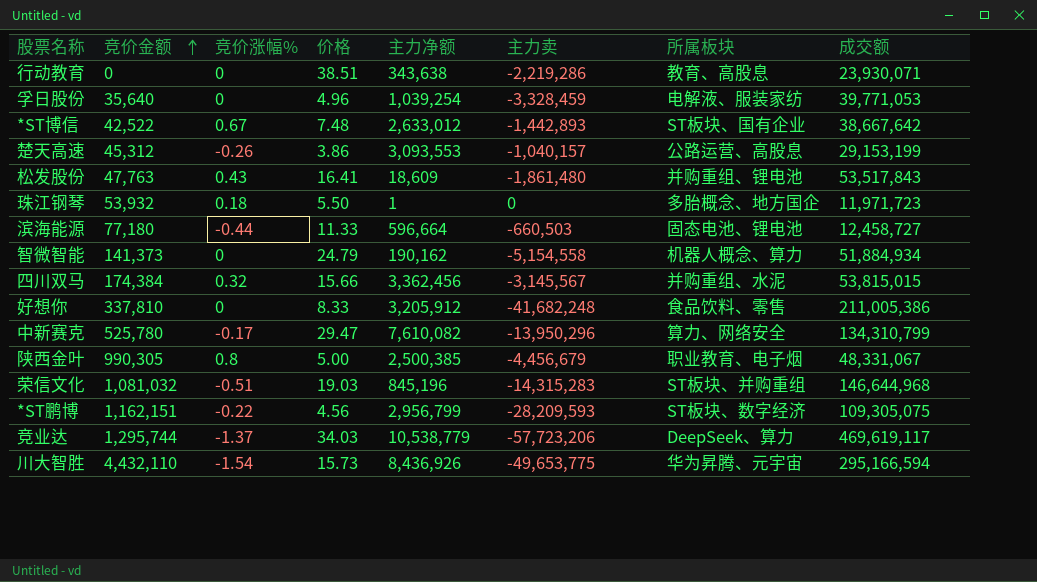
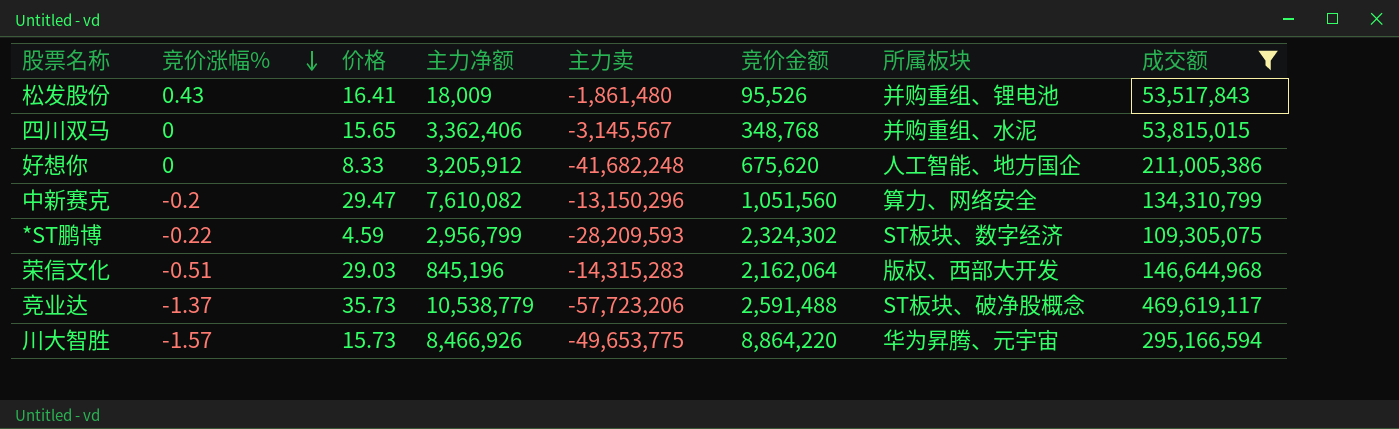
filter: none -> 成交额 >= 53,517,843
row order: 竞价金额 ascending -> 竞价涨幅% descending
column 竞价金额 | position: 2 -> 6
松发股份 | 主力净额: 18,609 -> 18,009
松发股份 | 竞价金额: 47,763 -> 95,526
四川双马 | 竞价涨幅%: 0.32 -> 0
四川双马 | 价格: 15.66 -> 15.65
四川双马 | 主力净额: 3,362,456 -> 3,362,406
四川双马 | 竞价金额: 174,384 -> 348,768
好想你 | 竞价金额: 337,810 -> 675,620
好想你 | 所属板块: 食品饮料、零售 -> 人工智能、地方国企
中新赛克 | 竞价涨幅%: -0.17 -> -0.2
中新赛克 | 主力卖: -13,950,296 -> -13,150,296
中新赛克 | 竞价金额: 525,780 -> 1,051,560
*ST鹏博 | 价格: 4.56 -> 4.59
*ST鹏博 | 竞价金额: 1,162,151 -> 2,324,302
荣信文化 | 价格: 19.03 -> 29.03
荣信文化 | 竞价金额: 1,081,032 -> 2,162,064
荣信文化 | 所属板块: ST板块、并购重组 -> 版权、西部大开发
竞业达 | 价格: 34.03 -> 35.73
竞业达 | 竞价金额: 1,295,744 -> 2,591,488
竞业达 | 所属板块: DeepSeek、算力 -> ST板块、破净股概念
川大智胜 | 竞价涨幅%: -1.54 -> -1.57
川大智胜 | 主力净额: 8,436,926 -> 8,466,926
川大智胜 | 竞价金额: 4,432,110 -> 8,864,220

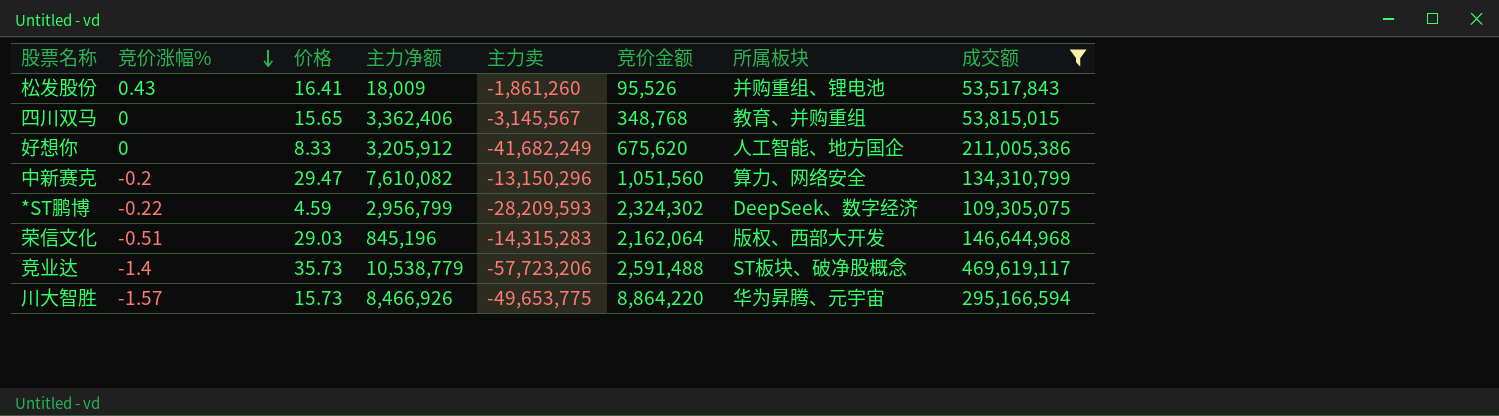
松发股份 | 主力卖: -1,861,480 -> -1,861,260
四川双马 | 所属板块: 并购重组、水泥 -> 教育、并购重组
好想你 | 主力卖: -41,682,248 -> -41,682,249
*ST鹏博 | 所属板块: ST板块、数字经济 -> DeepSeek、数字经济
竞业达 | 竞价涨幅%: -1.37 -> -1.4

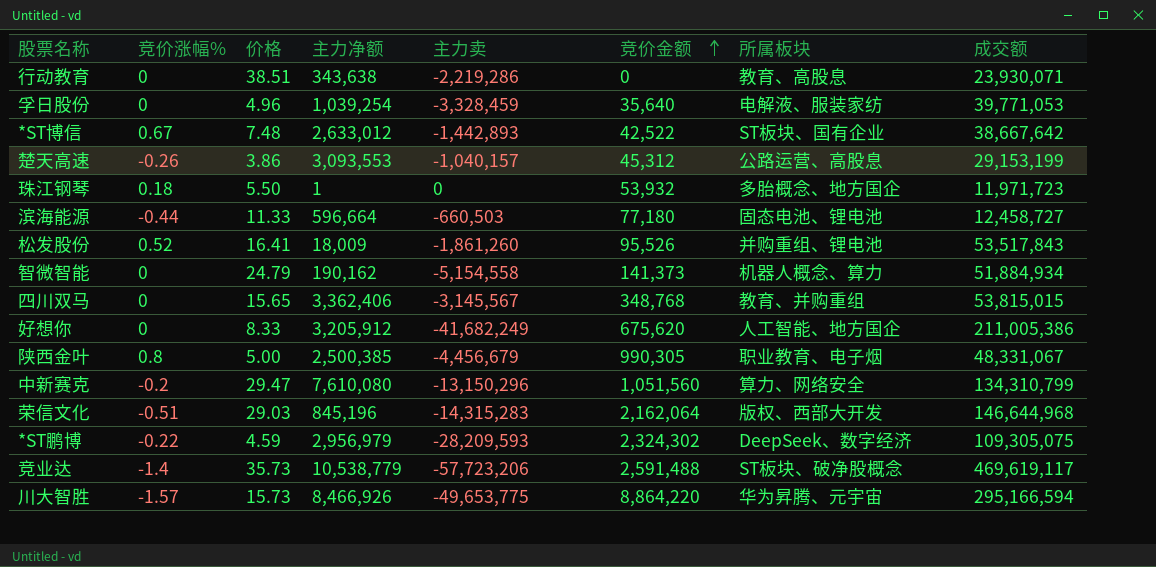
filter: 成交额 >= 53,517,843 -> none
row order: 竞价涨幅% descending -> 竞价金额 ascending
松发股份 | 竞价涨幅%: 0.43 -> 0.52
中新赛克 | 主力净额: 7,610,082 -> 7,610,080
*ST鹏博 | 主力净额: 2,956,799 -> 2,956,979

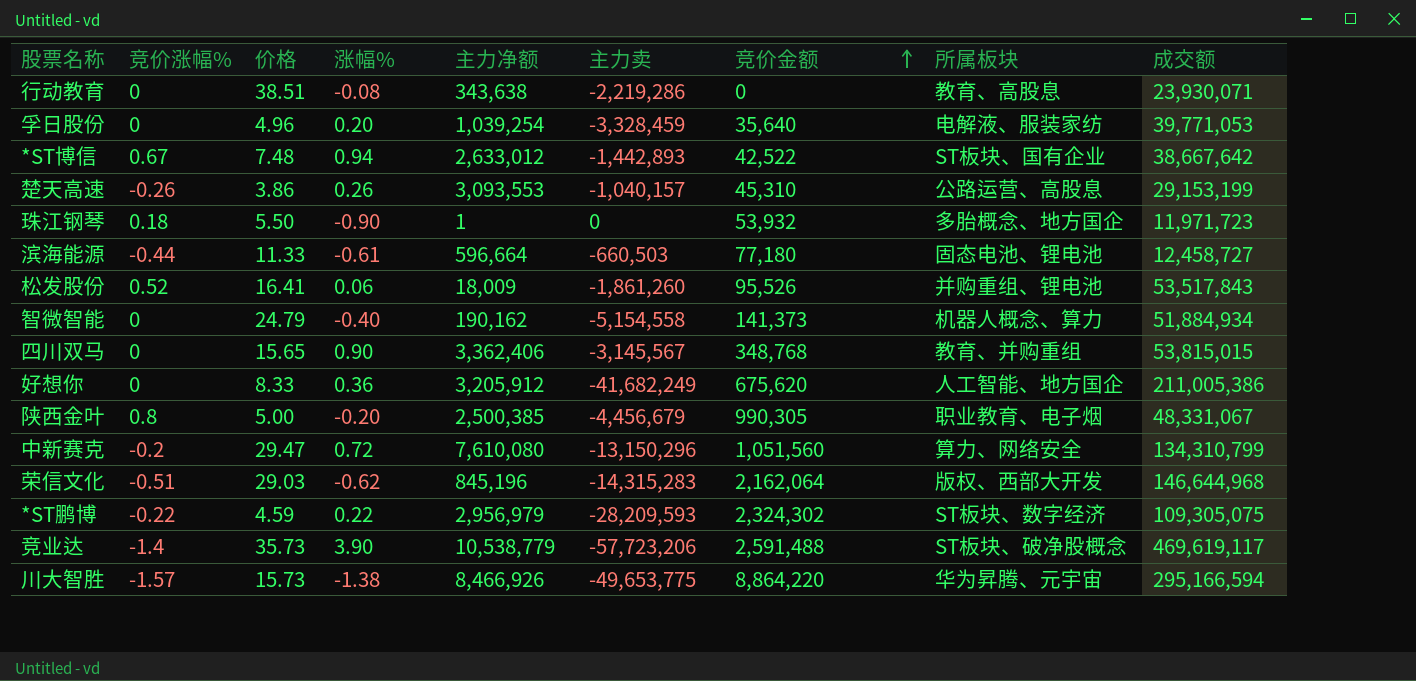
column 涨幅% | position: none -> 4
楚天高速 | 竞价金额: 45,312 -> 45,310
*ST鹏博 | 所属板块: DeepSeek、数字经济 -> ST板块、数字经济

